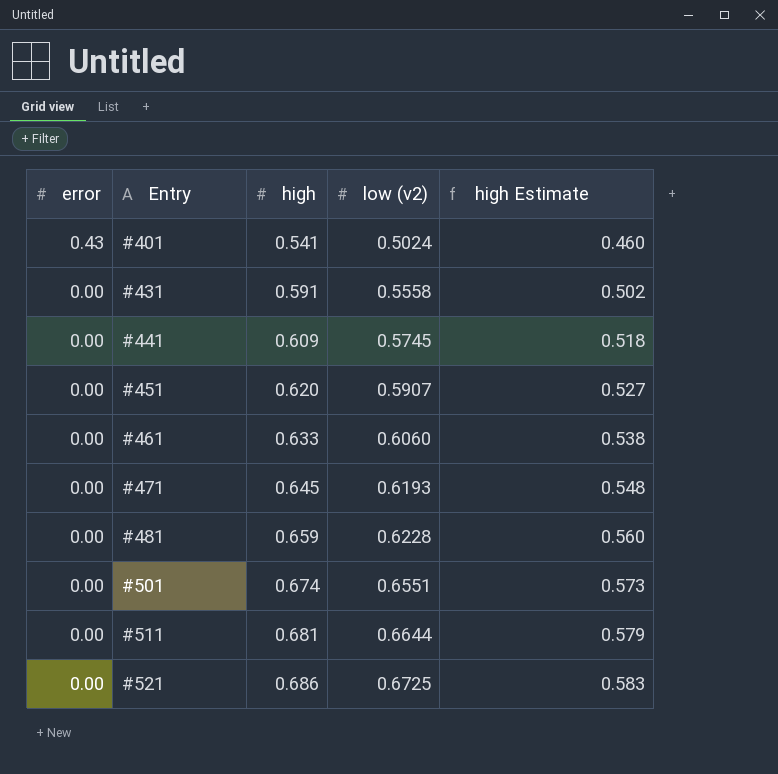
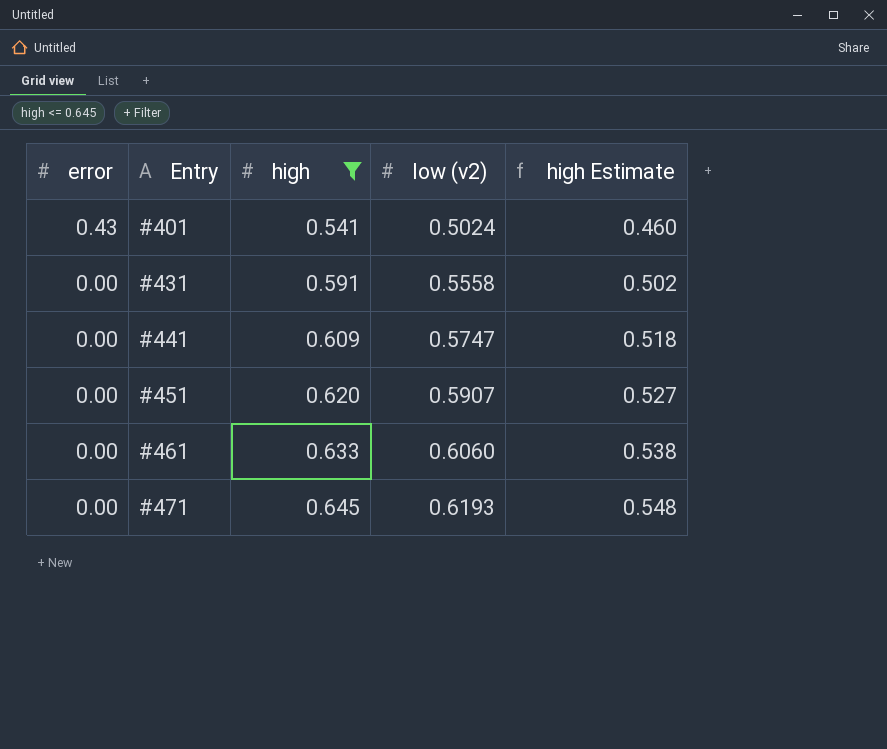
filter: none -> high <= 0.645
#441 | low (v2): 0.5745 -> 0.5747

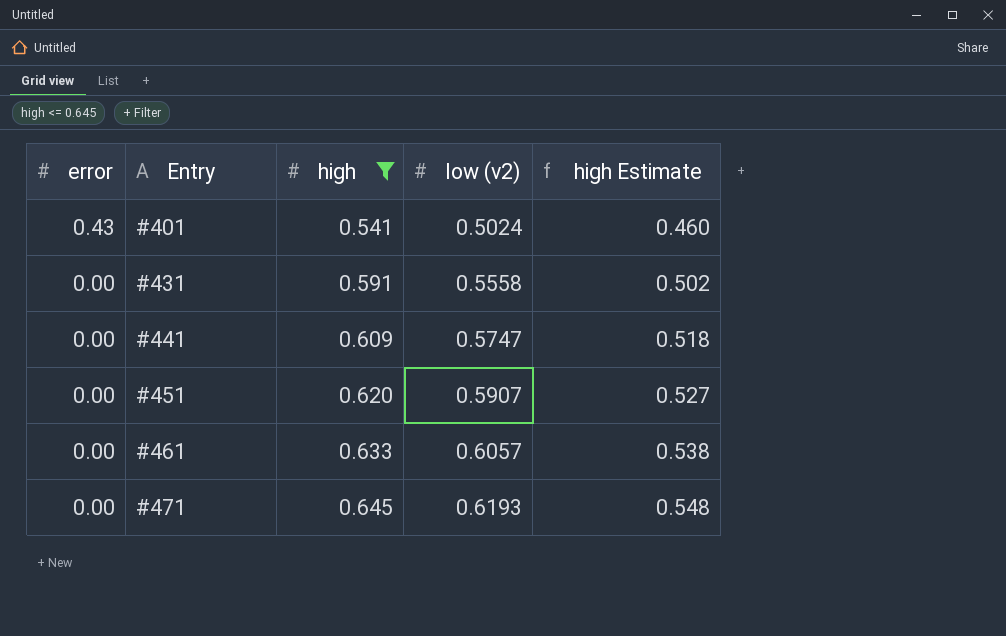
#461 | low (v2): 0.6060 -> 0.6057

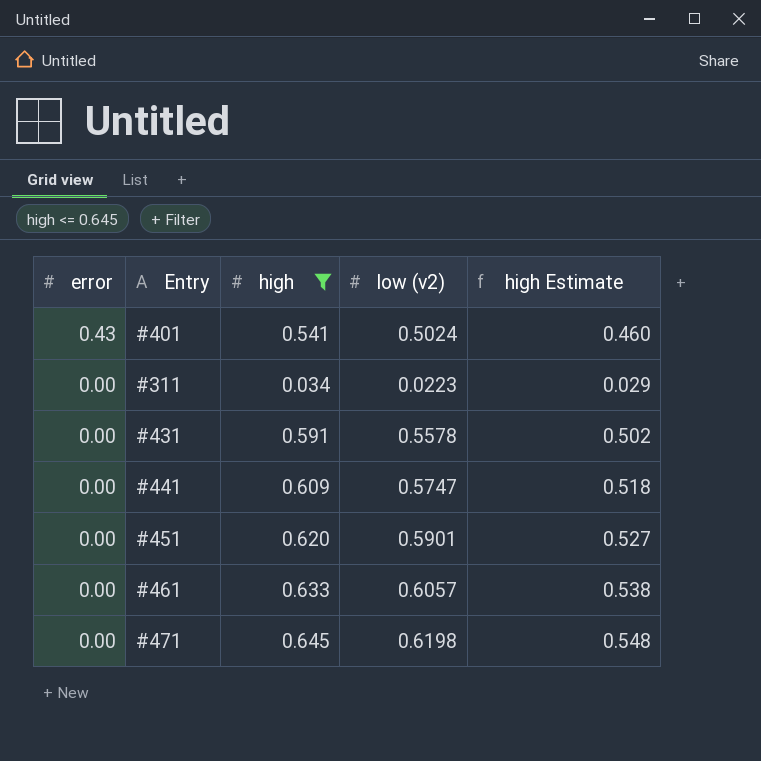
row #311: none -> 0.00 | 0.034 | 0.0223 | 0.029
#431 | low (v2): 0.5558 -> 0.5578
#451 | low (v2): 0.5907 -> 0.5901
#471 | low (v2): 0.6193 -> 0.6198

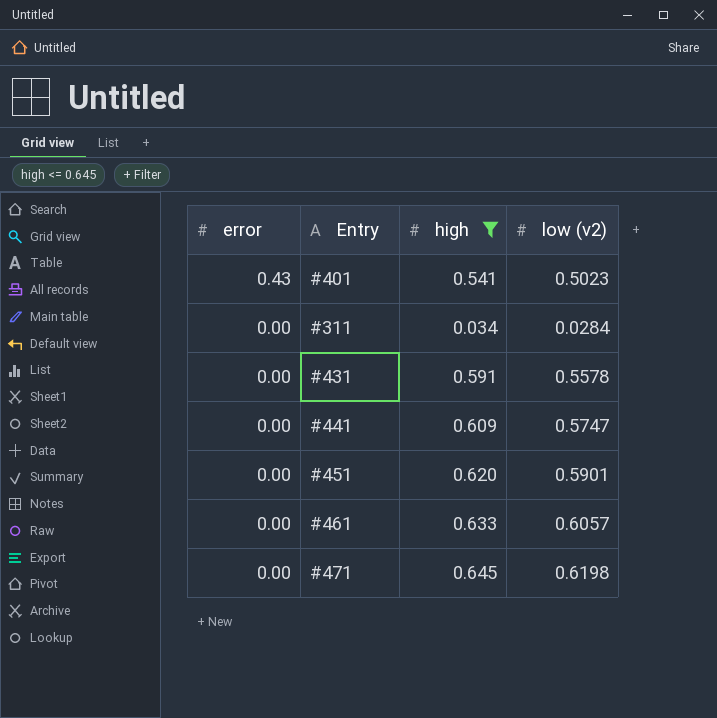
column high Estimate | formula: [high] * 0.85 -> none
#401 | low (v2): 0.5024 -> 0.5023
#311 | low (v2): 0.0223 -> 0.0284

